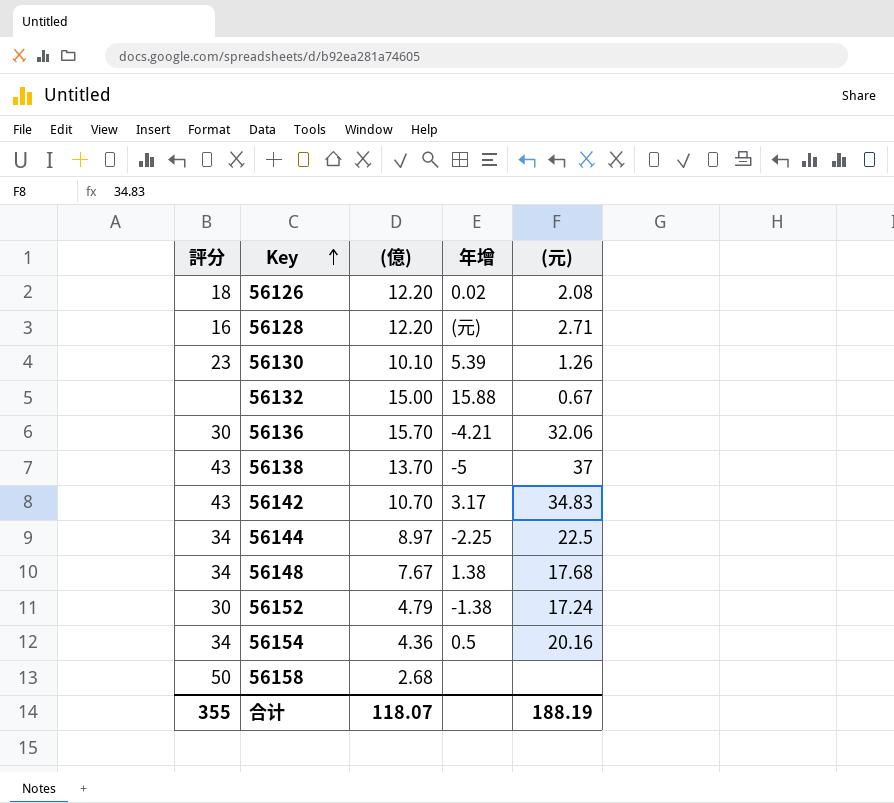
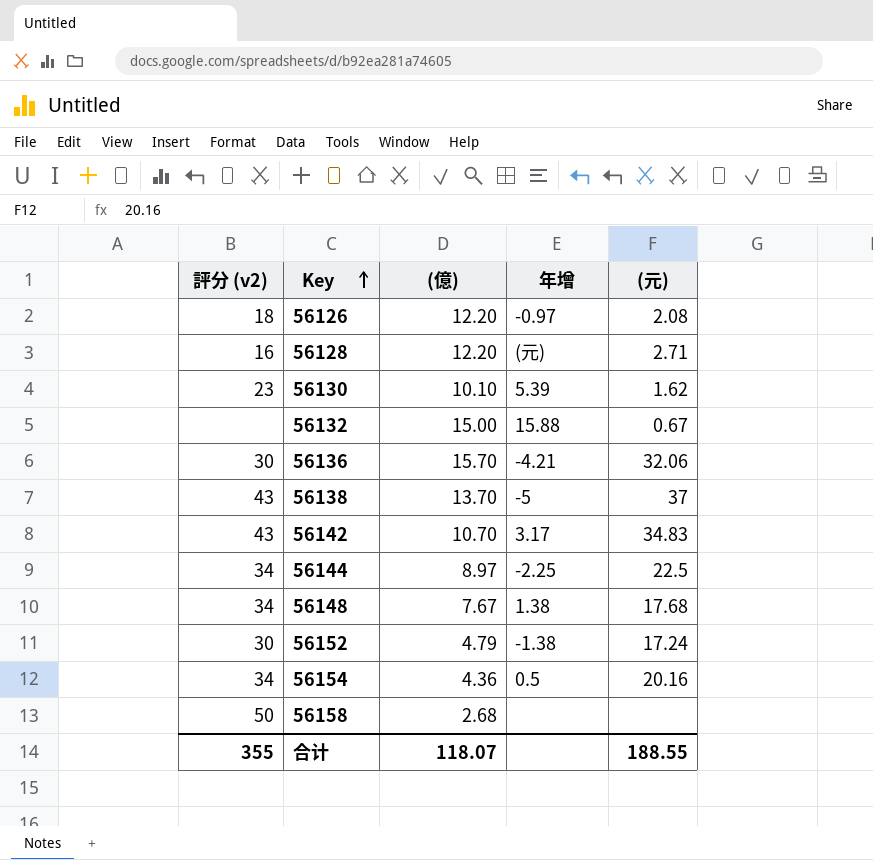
column name: 評分 -> 評分 (v2)
56126 | 年增: 0.02 -> -0.97
56130 | (元): 1.26 -> 1.62
合计 | (元): 188.19 -> 188.55

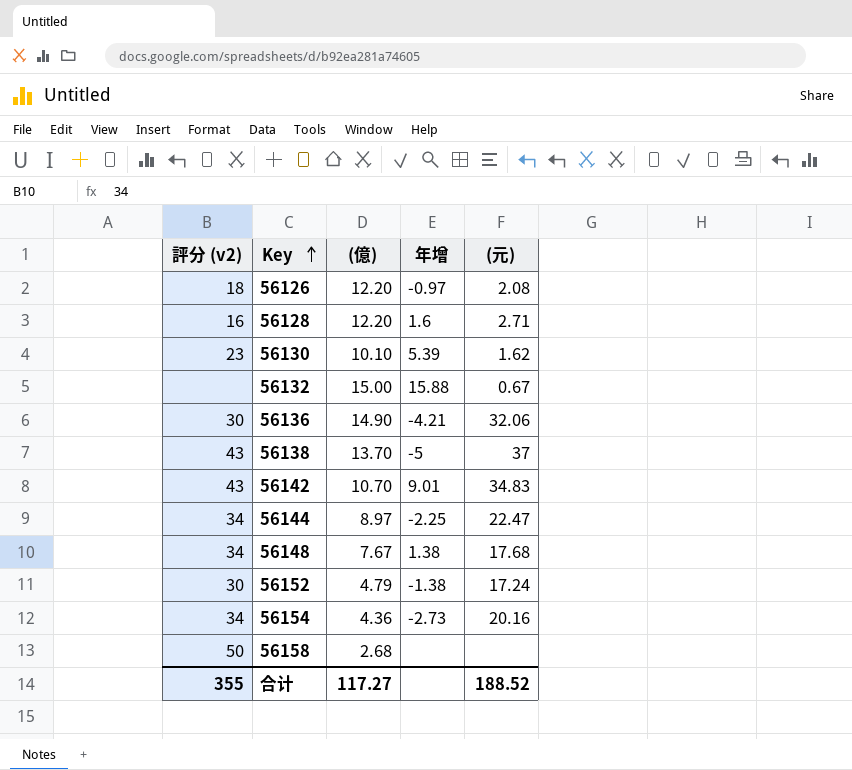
56128 | 年增: (元) -> 1.6
56136 | (億): 15.70 -> 14.90
56142 | 年增: 3.17 -> 9.01
56144 | (元): 22.5 -> 22.47
56154 | 年增: 0.5 -> -2.73
合计 | (億): 118.07 -> 117.27
合计 | (元): 188.55 -> 188.52

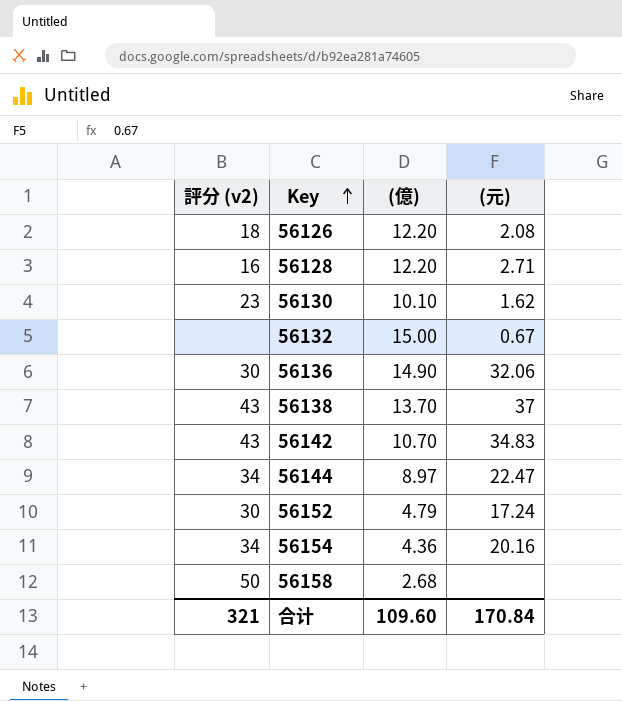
column 年增 | position: 4 -> none
row 56148: 34 | 7.67 | 1.38 | 17.68 -> none
合计 | 評分 (v2): 355 -> 321
合计 | (億): 117.27 -> 109.60
合计 | (元): 188.52 -> 170.84

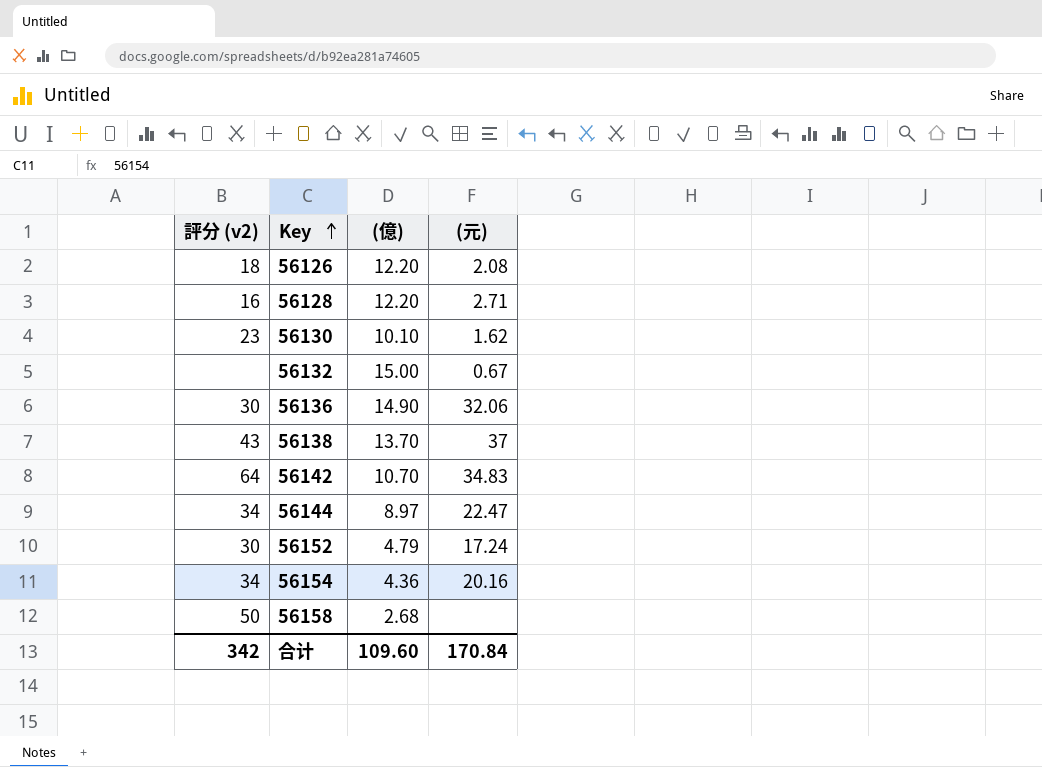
56142 | 評分 (v2): 43 -> 64
合计 | 評分 (v2): 321 -> 342

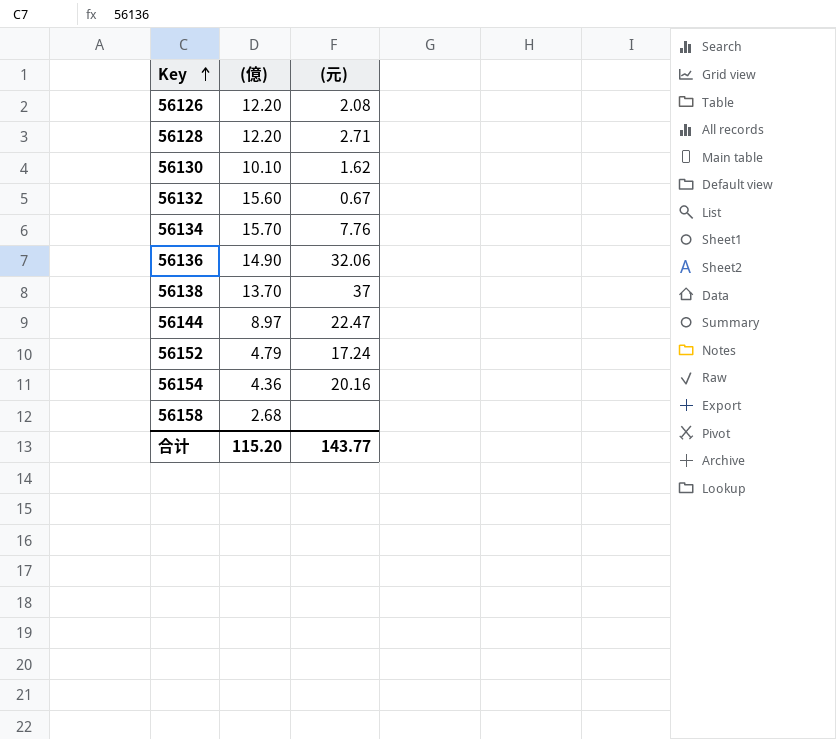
column 評分 (v2) | position: 1 -> none
row 56142: 64 | 10.70 | 34.83 -> none
56132 | (億): 15.00 -> 15.60
row 56134: none -> 15.70 | 7.76
合计 | (億): 109.60 -> 115.20
合计 | (元): 170.84 -> 143.77

